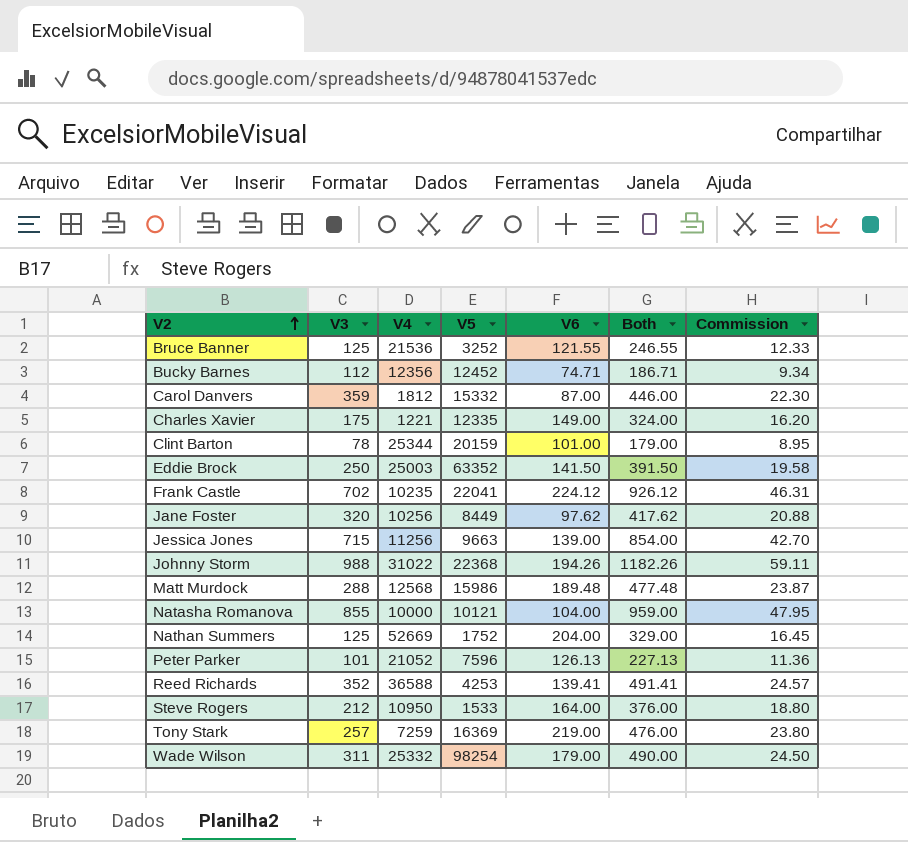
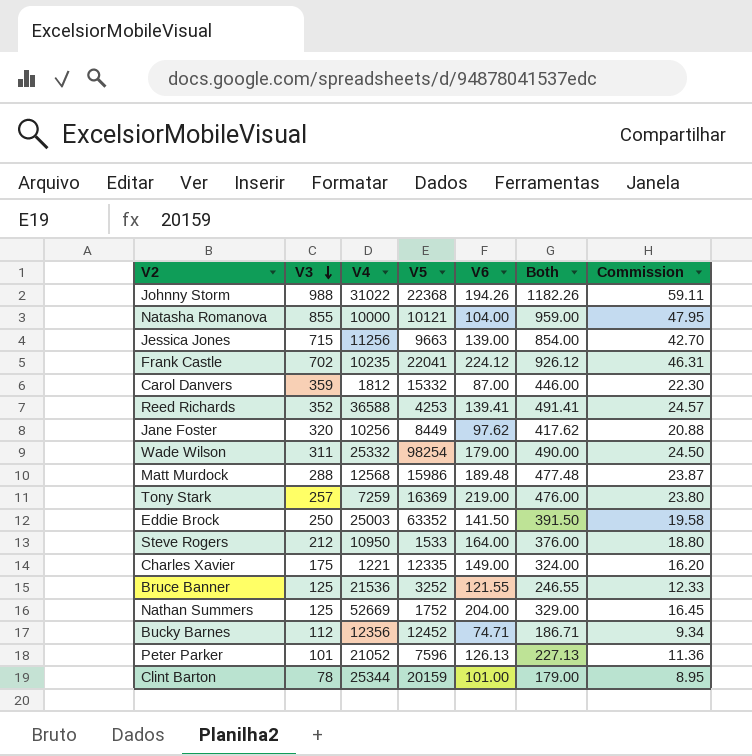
row order: V2 ascending -> V3 descending

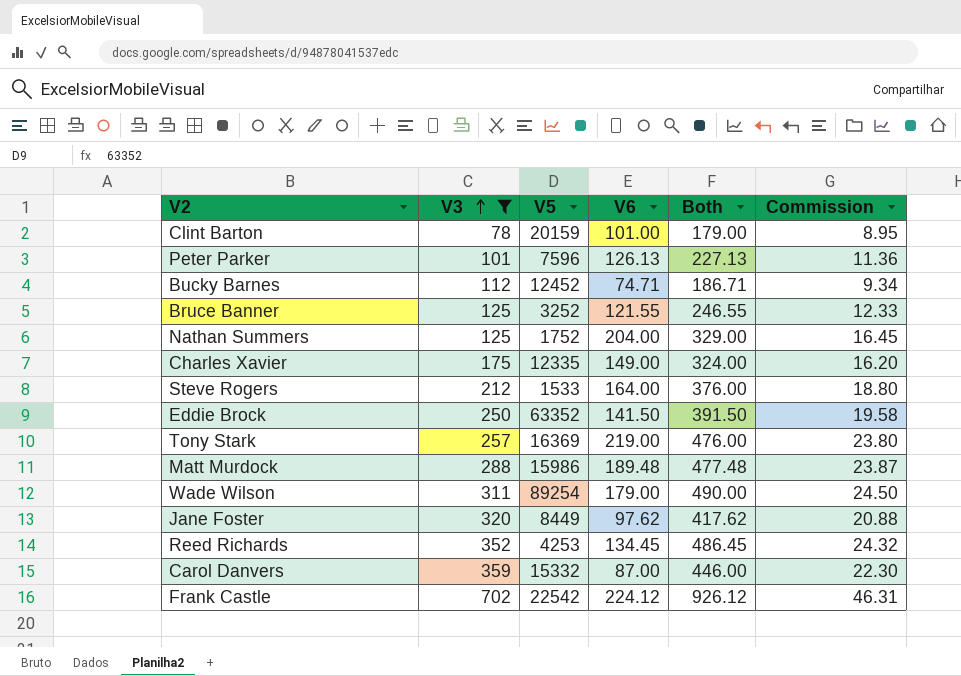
filter: none -> V3 <= 702
row order: V3 descending -> V3 ascending
column V4 | position: 3 -> none
Wade Wilson | V5: 98254 -> 89254
Reed Richards | V6: 139.41 -> 134.45
Reed Richards | Both: 491.41 -> 486.45
Reed Richards | Commission: 24.57 -> 24.32
Frank Castle | V5: 22041 -> 22542

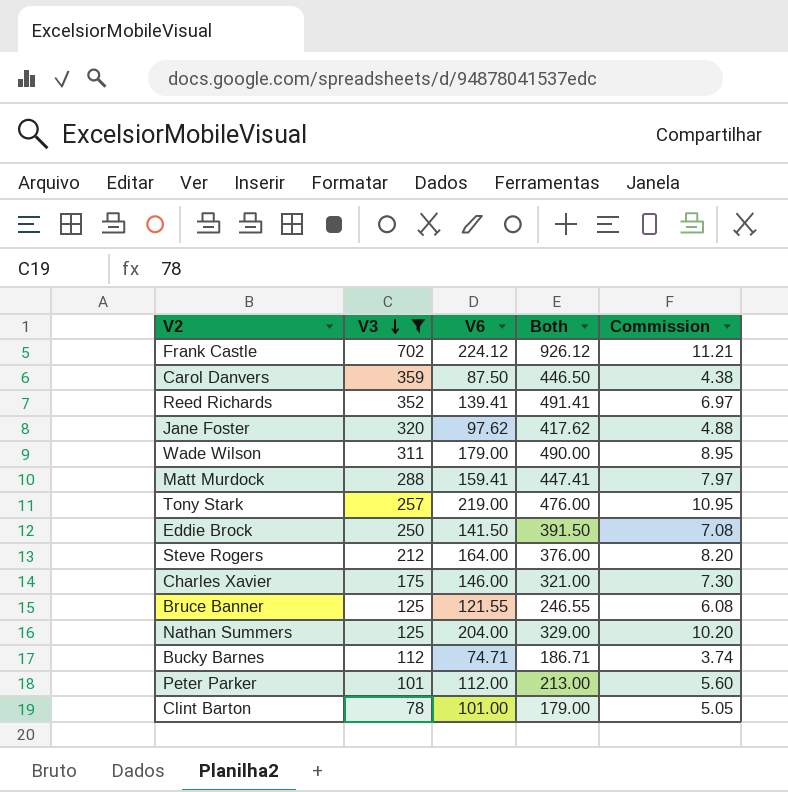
row order: V3 ascending -> V3 descending
column V5 | position: 3 -> none
column Commission | formula: [Both] * 0.05 -> [V6] * 0.05
Carol Danvers | V6: 87.00 -> 87.50
Carol Danvers | Both: 446.00 -> 446.50
Reed Richards | V6: 134.45 -> 139.41
Reed Richards | Both: 486.45 -> 491.41
Matt Murdock | V6: 189.48 -> 159.41
Matt Murdock | Both: 477.48 -> 447.41
Charles Xavier | V6: 149.00 -> 146.00
Charles Xavier | Both: 324.00 -> 321.00
Peter Parker | V6: 126.13 -> 112.00
Peter Parker | Both: 227.13 -> 213.00

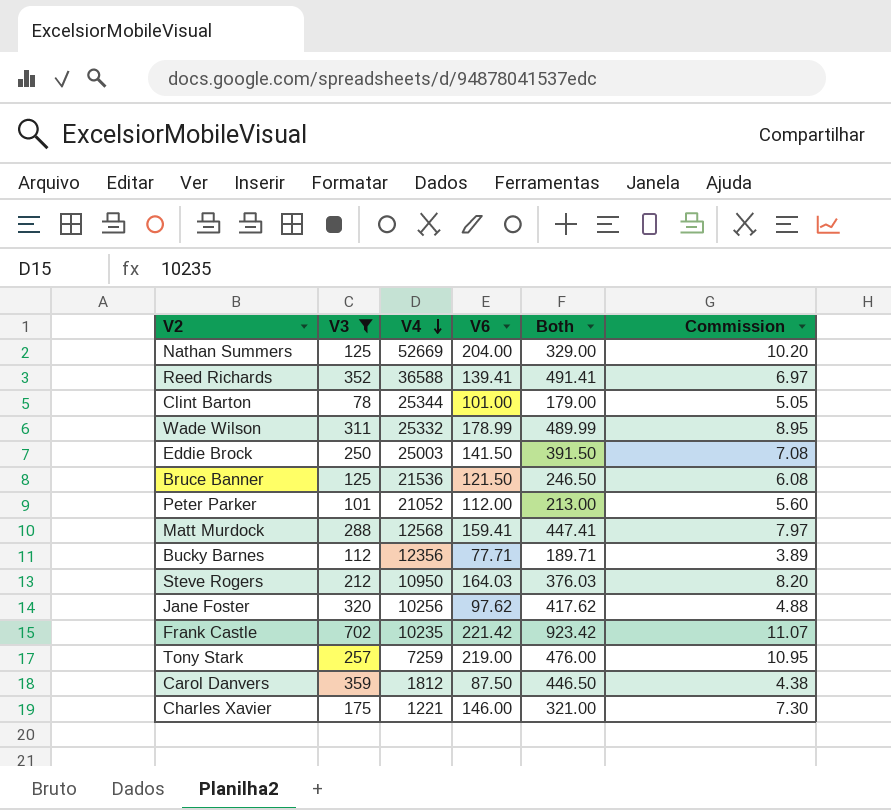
row order: V3 descending -> V4 descending
column V4 | position: none -> 3
Wade Wilson | V6: 179.00 -> 178.99
Wade Wilson | Both: 490.00 -> 489.99
Bruce Banner | V6: 121.55 -> 121.50
Bruce Banner | Both: 246.55 -> 246.50
Bucky Barnes | V6: 74.71 -> 77.71
Bucky Barnes | Both: 186.71 -> 189.71
Bucky Barnes | Commission: 3.74 -> 3.89
Steve Rogers | V6: 164.00 -> 164.03
Steve Rogers | Both: 376.00 -> 376.03
Frank Castle | V6: 224.12 -> 221.42
Frank Castle | Both: 926.12 -> 923.42
Frank Castle | Commission: 11.21 -> 11.07

